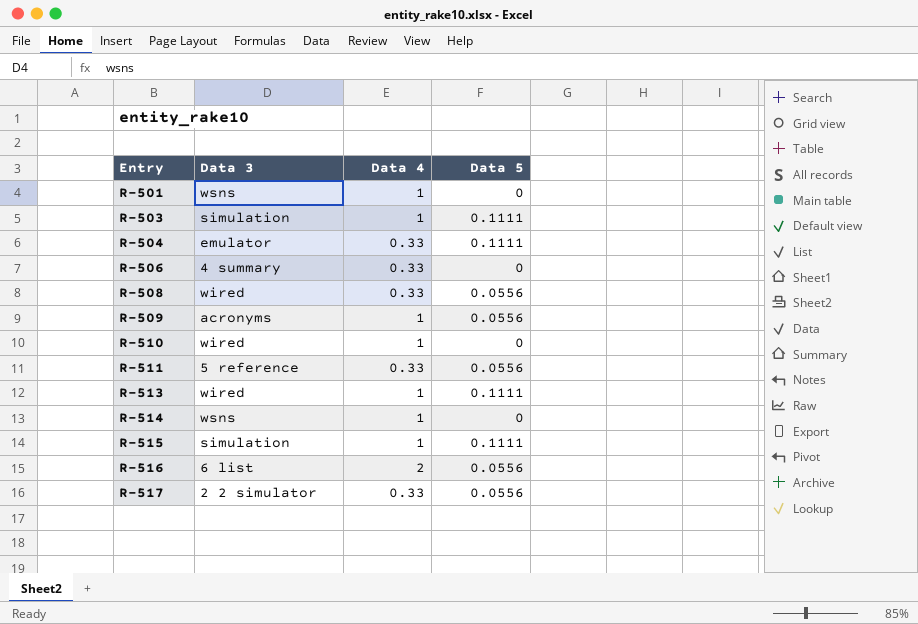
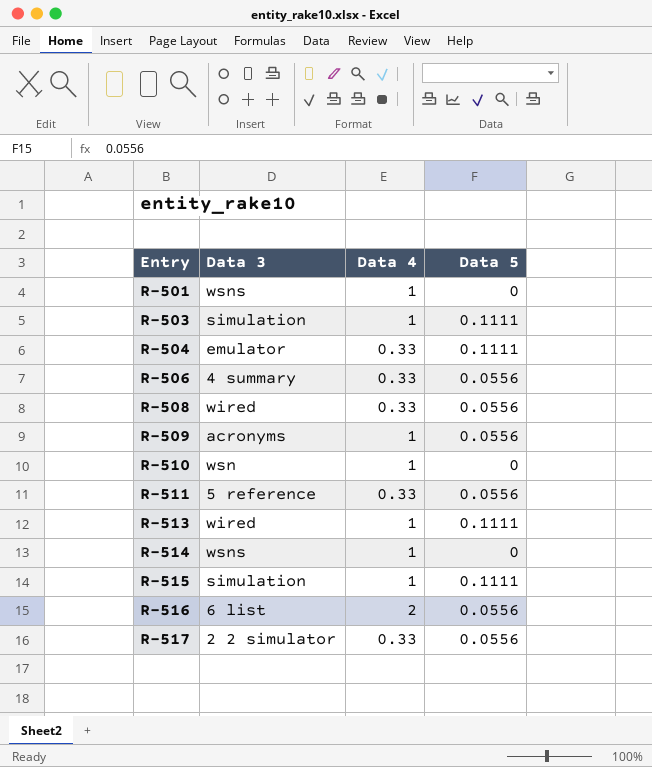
R-506 | Data 5: 0 -> 0.0556
R-510 | Data 3: wired -> wsn

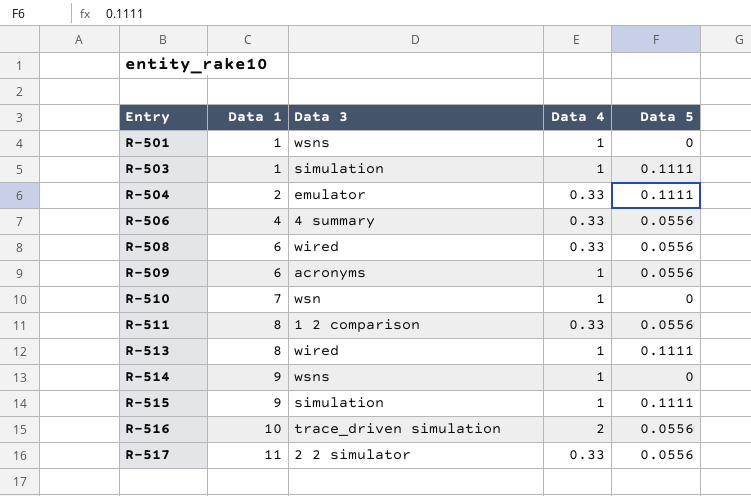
column Data 1 | position: none -> 2
R-511 | Data 3: 5 reference -> 1 2 comparison
R-516 | Data 3: 6 list -> trace_driven simulation

